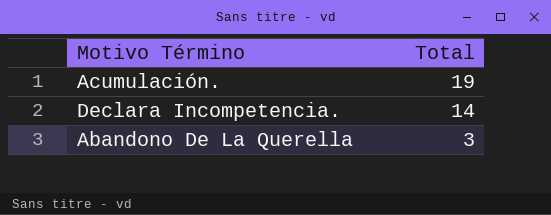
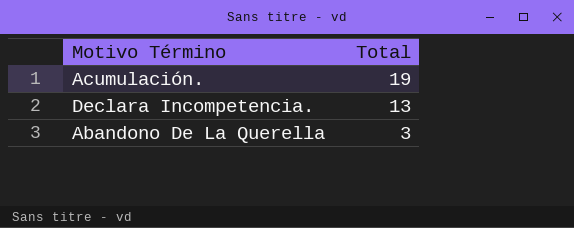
Declara Incompetencia. | Total: 14 -> 13

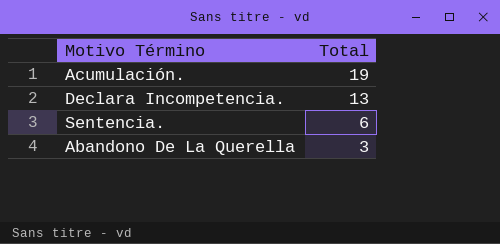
row Sentencia.: none -> 6

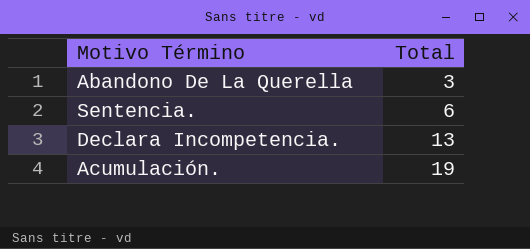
row order: Total descending -> Total ascending

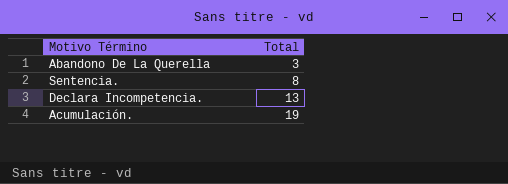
Sentencia. | Total: 6 -> 8

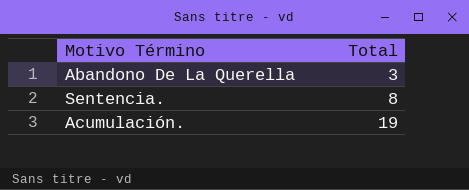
row Declara Incompetencia.: 13 -> none

